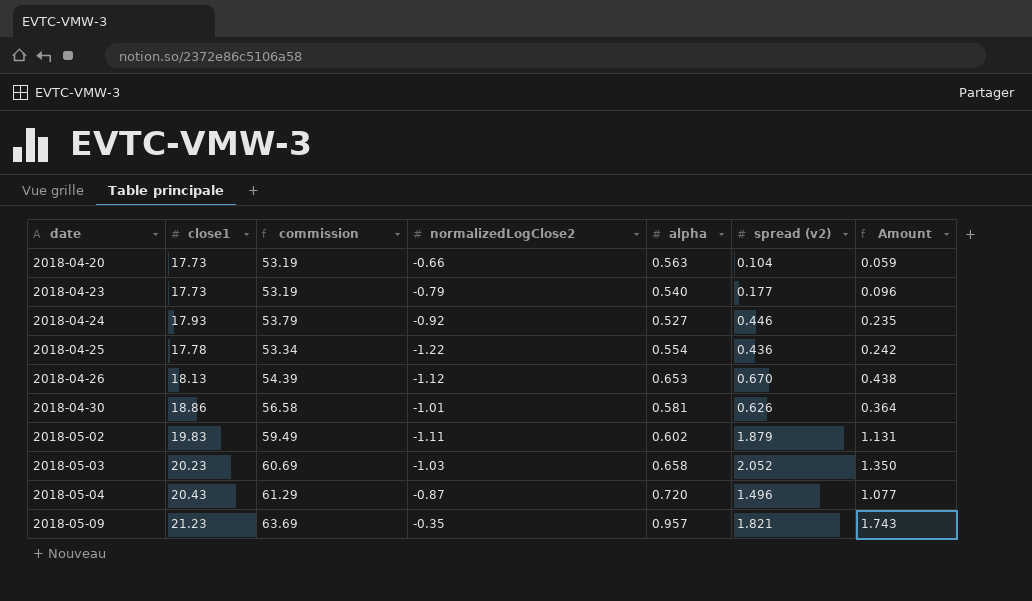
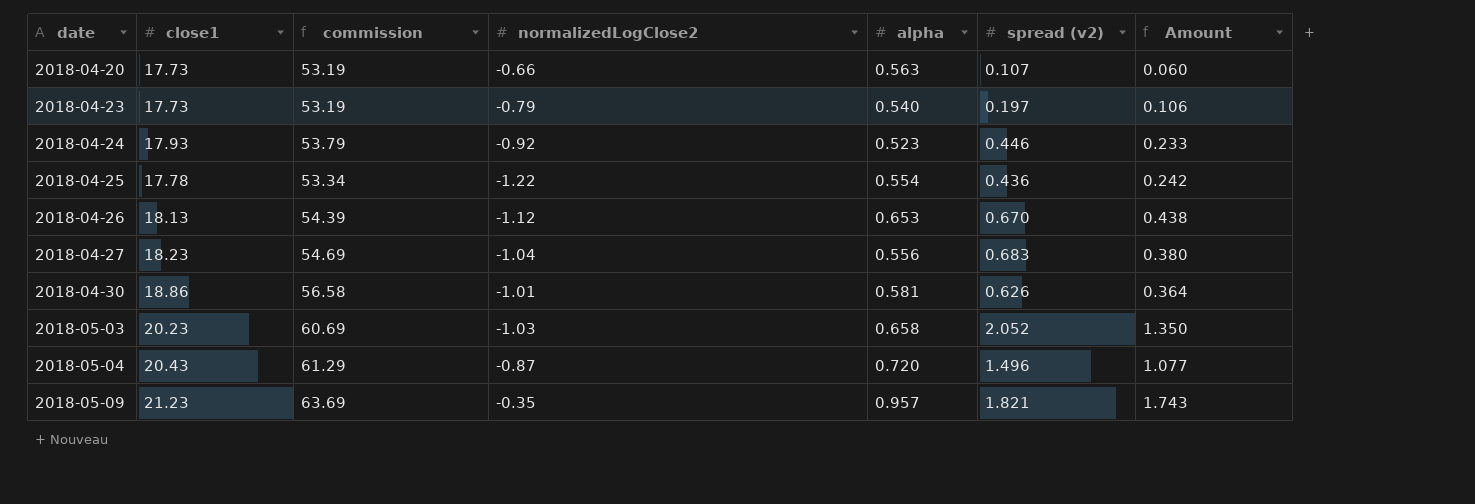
row 2018-05-02: 19.83 | 59.49 | -1.11 | 0.602 | 1.879 | 1.131 -> none
2018-04-20 | spread (v2): 0.104 -> 0.107
2018-04-20 | Amount: 0.059 -> 0.060
2018-04-23 | spread (v2): 0.177 -> 0.197
2018-04-23 | Amount: 0.096 -> 0.106
2018-04-24 | alpha: 0.527 -> 0.523
2018-04-24 | Amount: 0.235 -> 0.233
row 2018-04-27: none -> 18.23 | 54.69 | -1.04 | 0.556 | 0.683 | 0.380

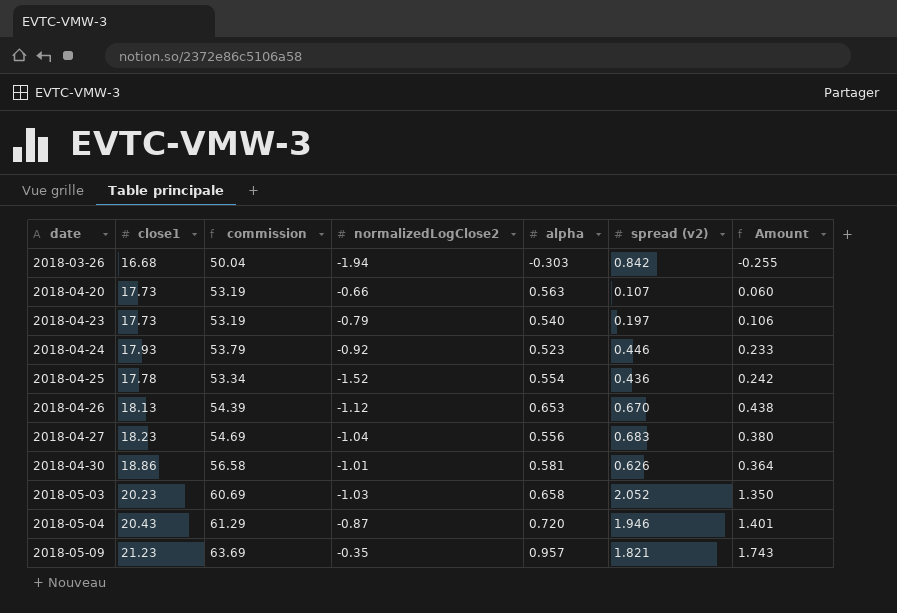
row 2018-03-26: none -> 16.68 | 50.04 | -1.94 | -0.303 | 0.842 | -0.255
2018-04-25 | normalizedLogClose2: -1.22 -> -1.52
2018-05-04 | spread (v2): 1.496 -> 1.946
2018-05-04 | Amount: 1.077 -> 1.401

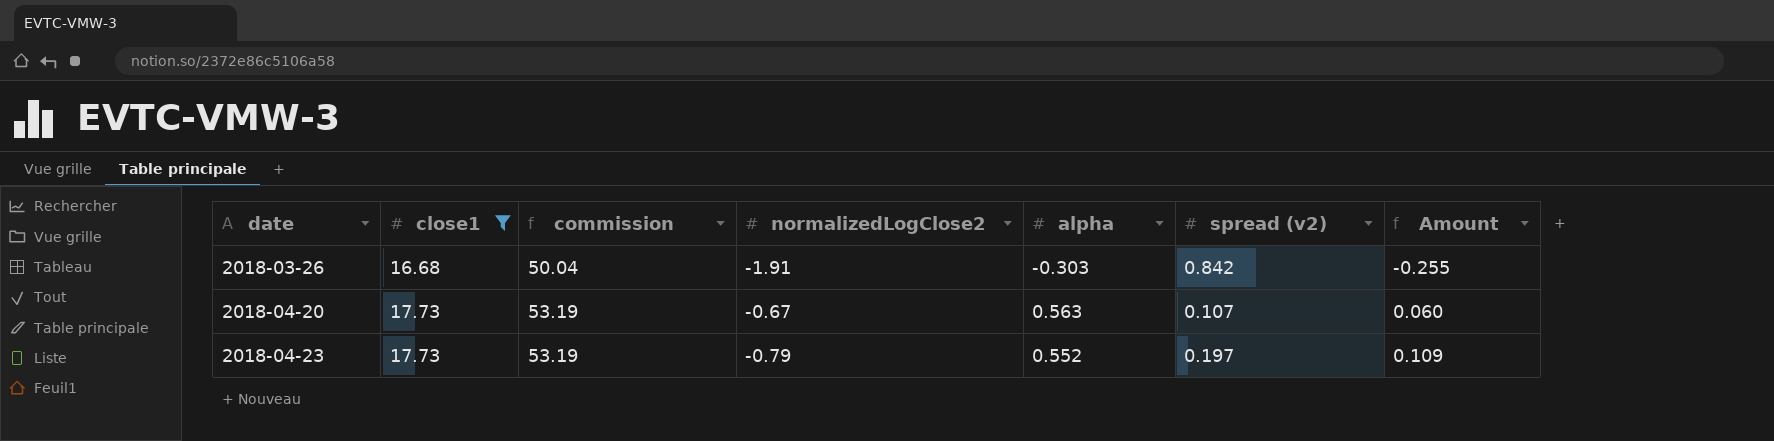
filter: none -> close1 <= 17.73
2018-03-26 | normalizedLogClose2: -1.94 -> -1.91
2018-04-20 | normalizedLogClose2: -0.66 -> -0.67
2018-04-23 | alpha: 0.540 -> 0.552
2018-04-23 | Amount: 0.106 -> 0.109

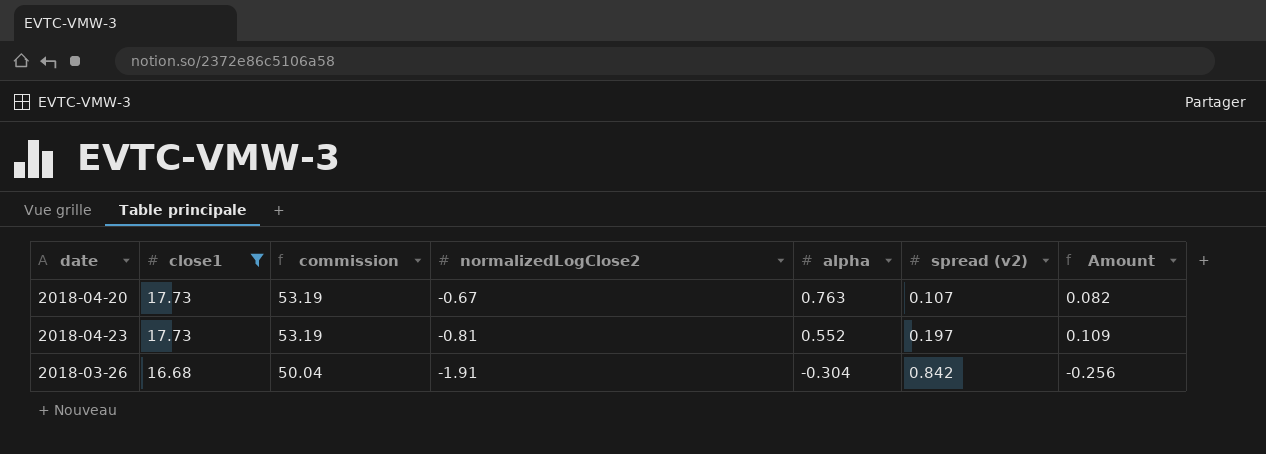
row order: date ascending -> close1 descending
2018-04-20 | alpha: 0.563 -> 0.763
2018-04-20 | Amount: 0.060 -> 0.082
2018-04-23 | normalizedLogClose2: -0.79 -> -0.81
2018-03-26 | alpha: -0.303 -> -0.304
2018-03-26 | Amount: -0.255 -> -0.256

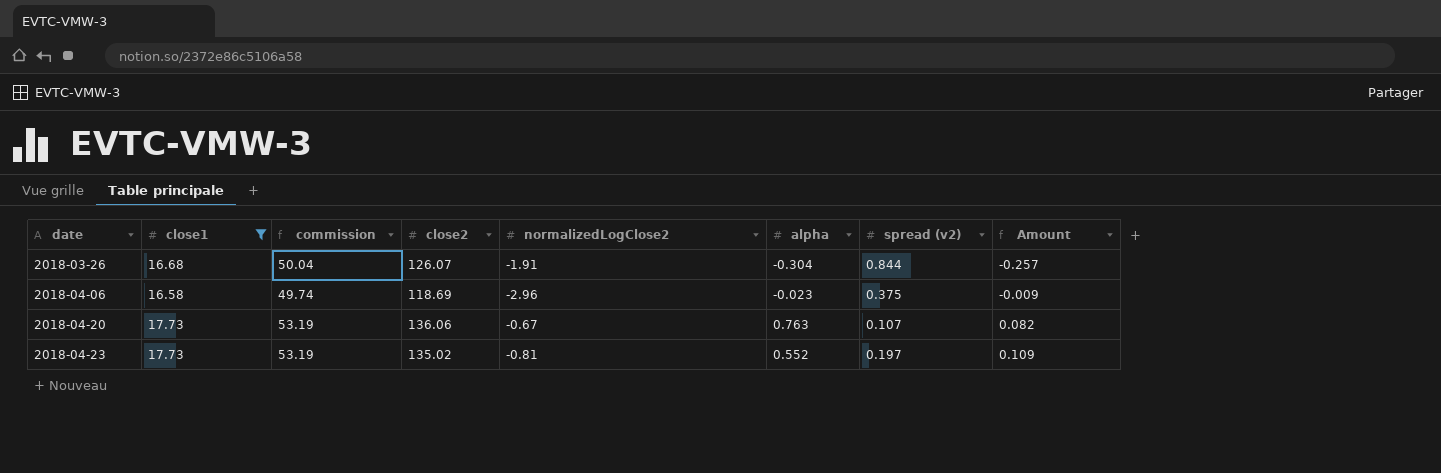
row order: close1 descending -> date ascending
column close2 | position: none -> 4
2018-03-26 | spread (v2): 0.842 -> 0.844
2018-03-26 | Amount: -0.256 -> -0.257
row 2018-04-06: none -> 16.58 | 49.74 | 118.69 | -2.96 | -0.023 | 0.375 | -0.009

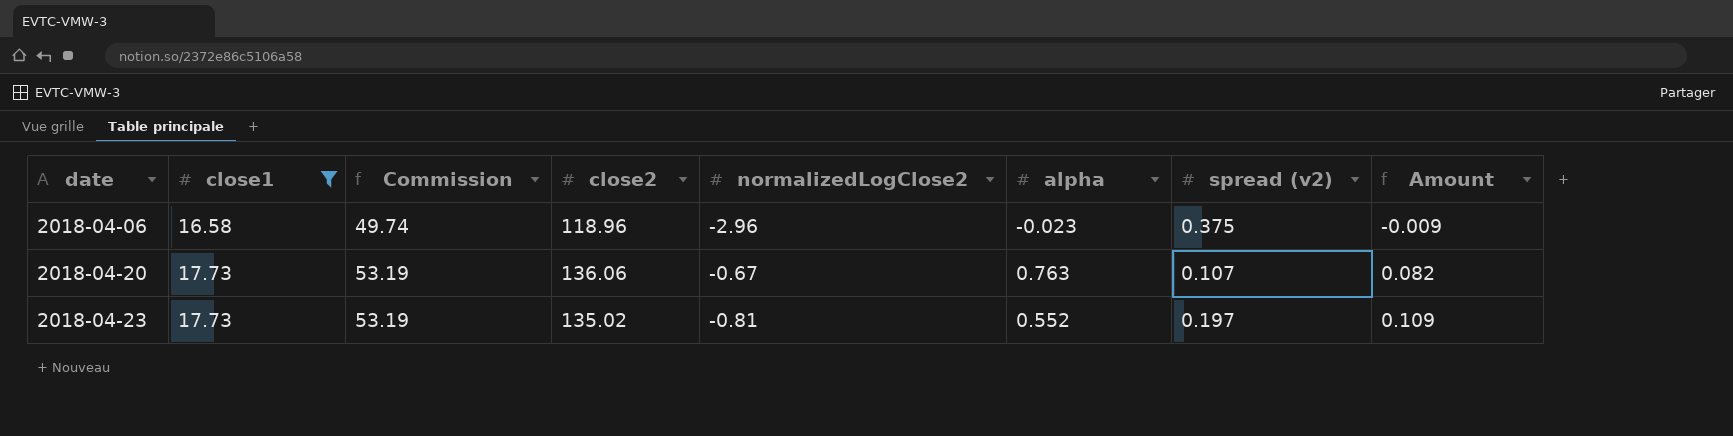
column name: commission -> Commission
row 2018-03-26: 16.68 | 50.04 | 126.07 | -1.91 | -0.304 | 0.844 | -0.257 -> none
2018-04-06 | close2: 118.69 -> 118.96

